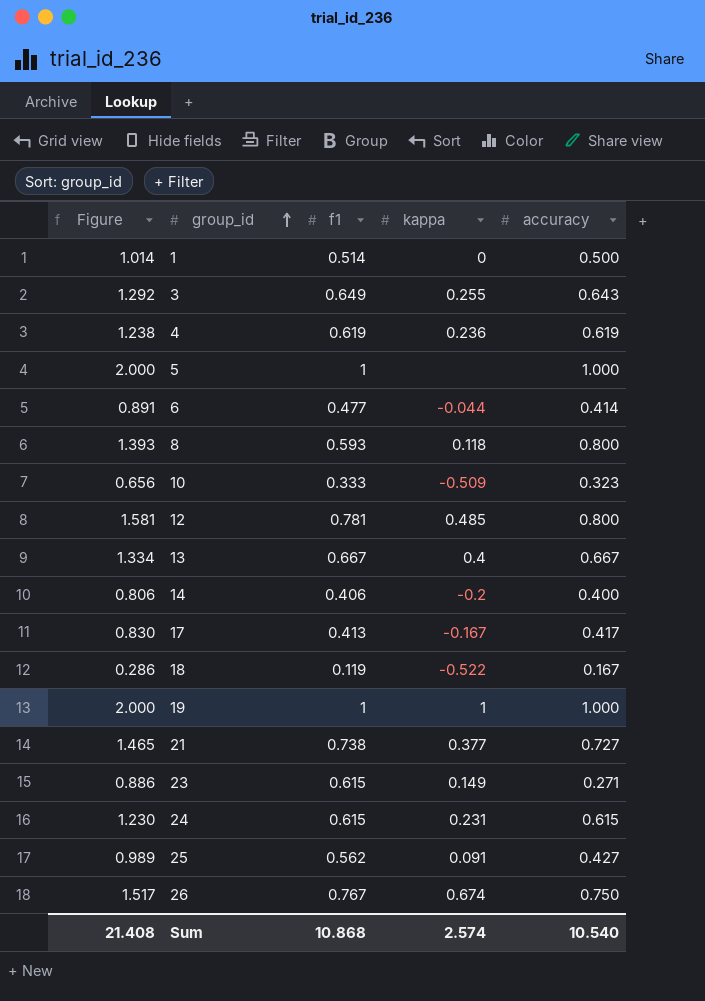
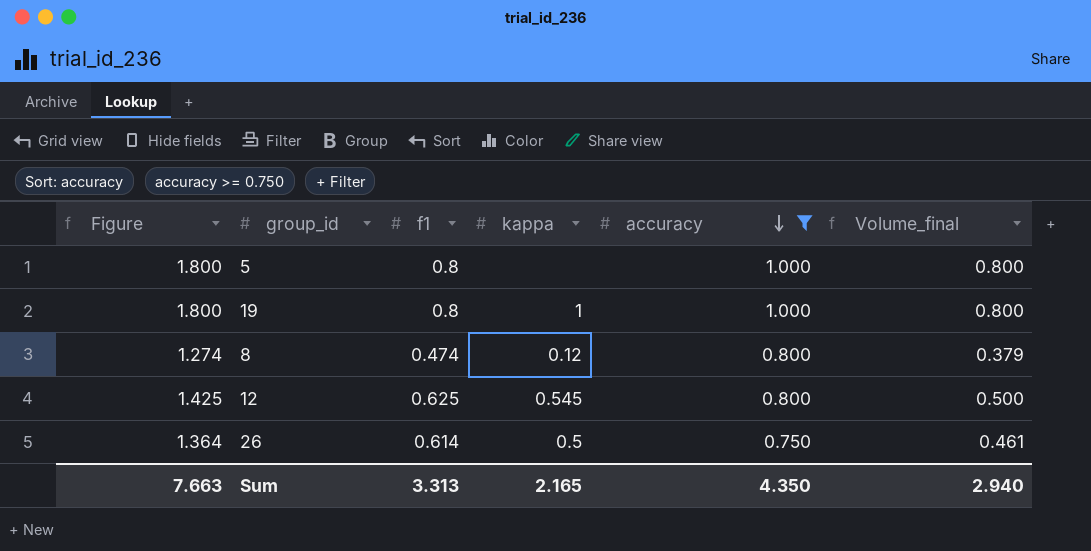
filter: none -> accuracy >= 0.750
row order: group_id ascending -> accuracy descending
column Volume_final | formula: none -> [f1] * [accuracy]
5 | Figure: 2.000 -> 1.800
5 | f1: 1 -> 0.8
19 | Figure: 2.000 -> 1.800
19 | f1: 1 -> 0.8
8 | Figure: 1.393 -> 1.274
8 | f1: 0.593 -> 0.474
8 | kappa: 0.118 -> 0.12
12 | Figure: 1.581 -> 1.425
12 | f1: 0.781 -> 0.625
12 | kappa: 0.485 -> 0.545
26 | Figure: 1.517 -> 1.364
26 | f1: 0.767 -> 0.614
26 | kappa: 0.674 -> 0.5
Sum | Figure: 21.408 -> 7.663
Sum | f1: 10.868 -> 3.313
Sum | kappa: 2.574 -> 2.165
Sum | accuracy: 10.540 -> 4.350

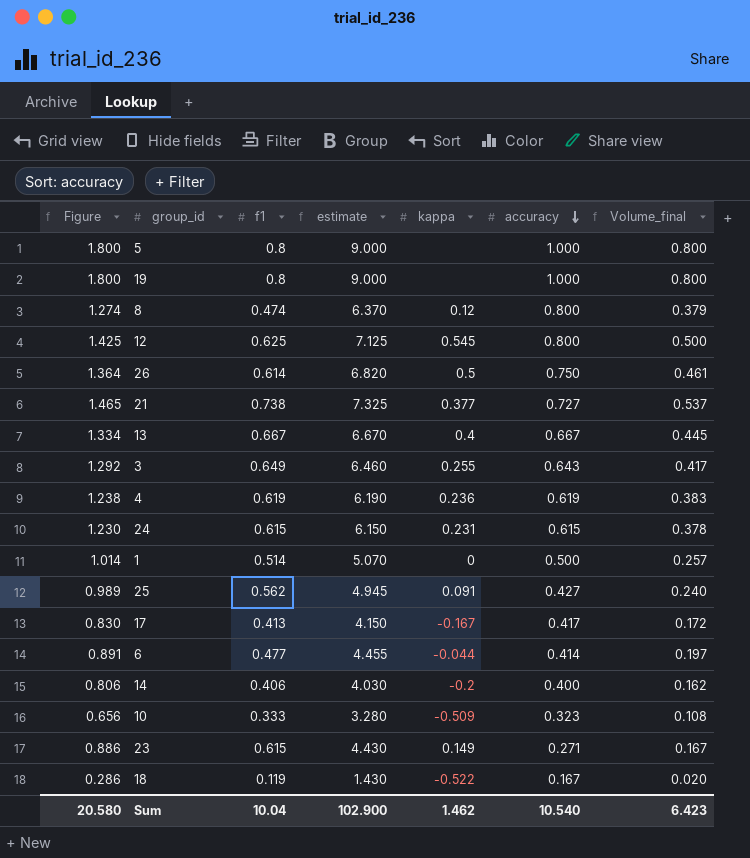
filter: accuracy >= 0.750 -> none
column estimate | formula: none -> [Figure] * 5
19 | kappa: 1 -> none
Sum | Figure: 7.663 -> 20.580
Sum | f1: 3.313 -> 10.04
Sum | kappa: 2.165 -> 1.462
Sum | accuracy: 4.350 -> 10.540
Sum | Volume_final: 2.940 -> 6.423

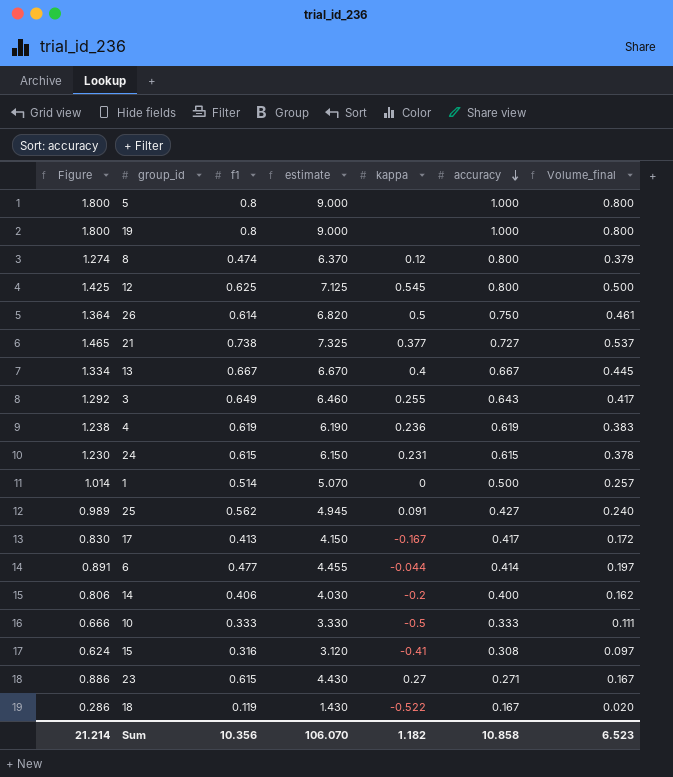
10 | Figure: 0.656 -> 0.666
10 | estimate: 3.280 -> 3.330
10 | kappa: -0.509 -> -0.5
10 | accuracy: 0.323 -> 0.333
10 | Volume_final: 0.108 -> 0.111
row 15: none -> 0.624 | 0.316 | 3.120 | -0.41 | 0.308 | 0.097
23 | kappa: 0.149 -> 0.27
Sum | Figure: 20.580 -> 21.214
Sum | f1: 10.04 -> 10.356
Sum | estimate: 102.900 -> 106.070
Sum | kappa: 1.462 -> 1.182
Sum | accuracy: 10.540 -> 10.858
Sum | Volume_final: 6.423 -> 6.523

